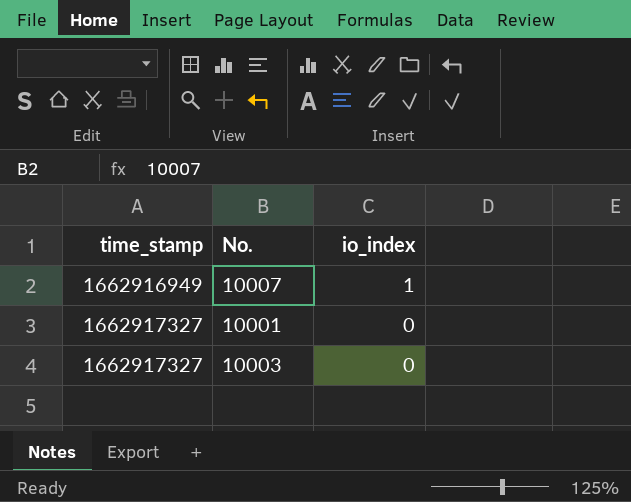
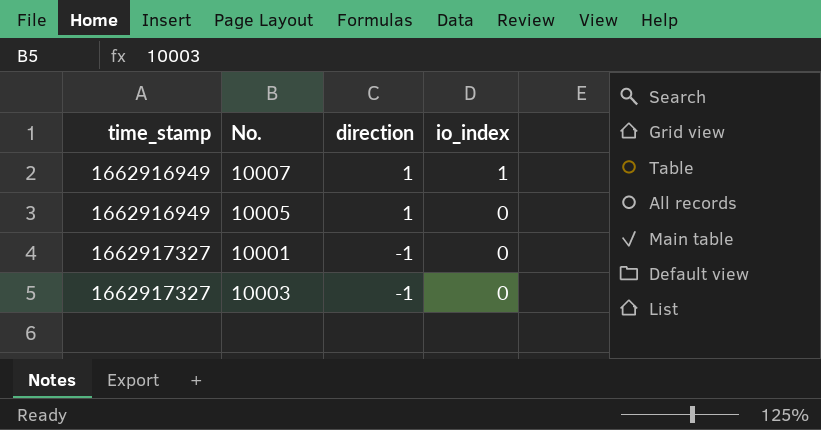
column direction | position: none -> 3
row 10005: none -> 1662916949 | 1 | 0

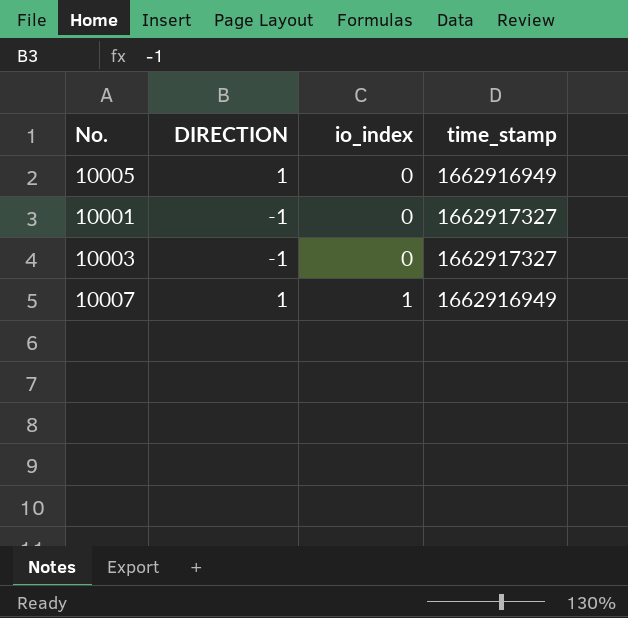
row order: time_stamp ascending -> io_index ascending
column name: direction -> DIRECTION
column time_stamp | position: 1 -> 4

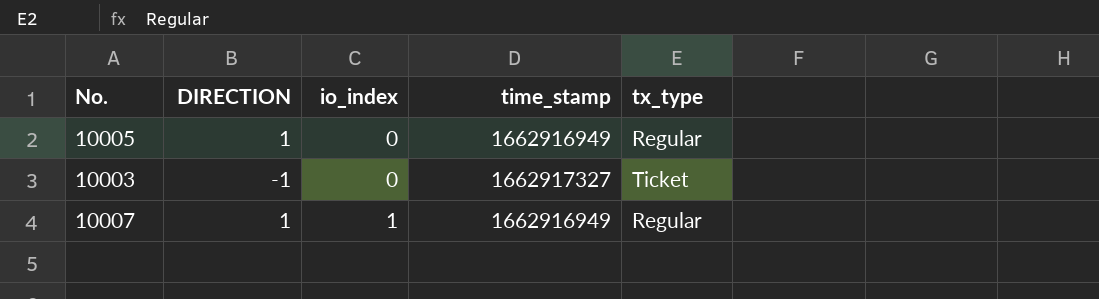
column tx_type | position: none -> 5
row 10001: -1 | 0 | 1662917327 -> none

